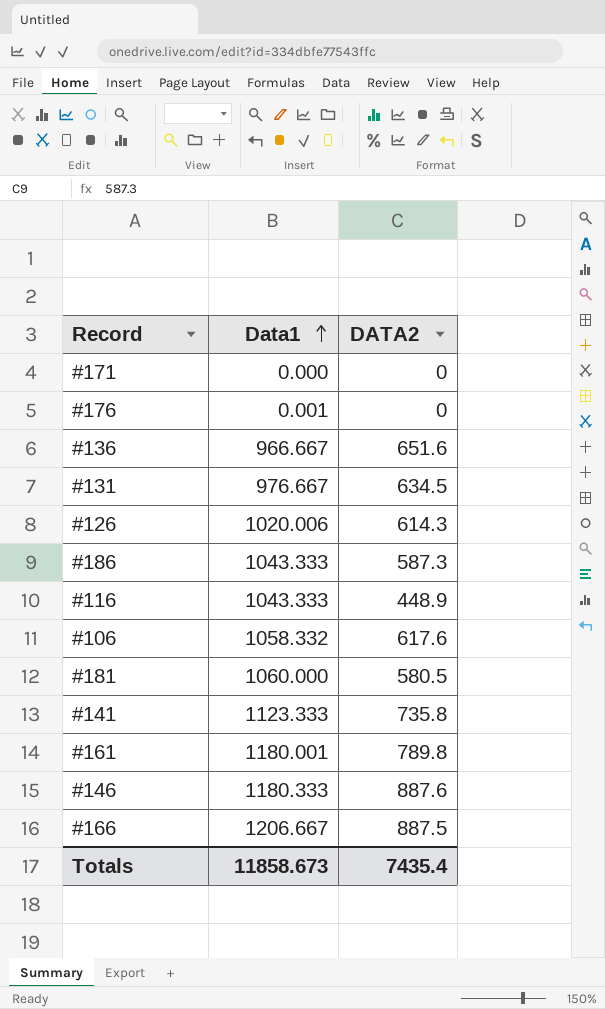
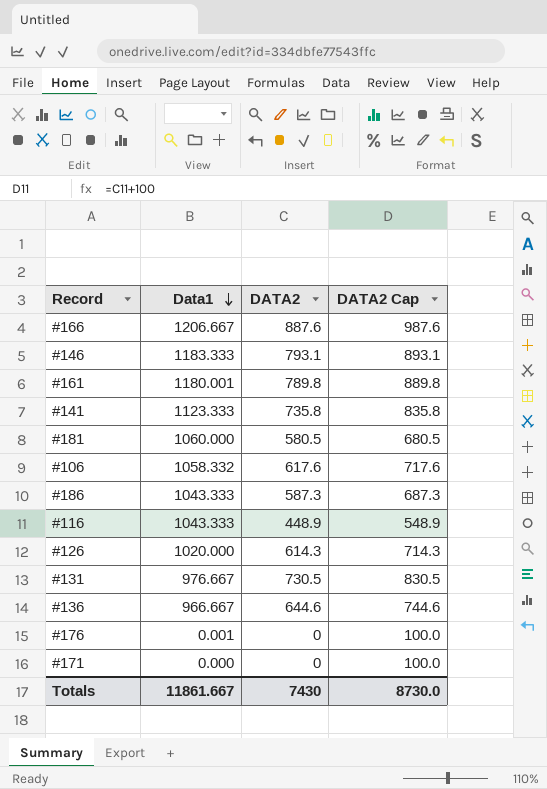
row order: Data1 ascending -> Data1 descending
column DATA2 Cap | formula: none -> [DATA2] + 100
#166 | DATA2: 887.5 -> 887.6
#146 | Data1: 1180.333 -> 1183.333
#146 | DATA2: 887.6 -> 793.1
#126 | Data1: 1020.006 -> 1020.000
#131 | DATA2: 634.5 -> 730.5
#136 | DATA2: 651.6 -> 644.6
Totals | Data1: 11858.673 -> 11861.667
Totals | DATA2: 7435.4 -> 7430

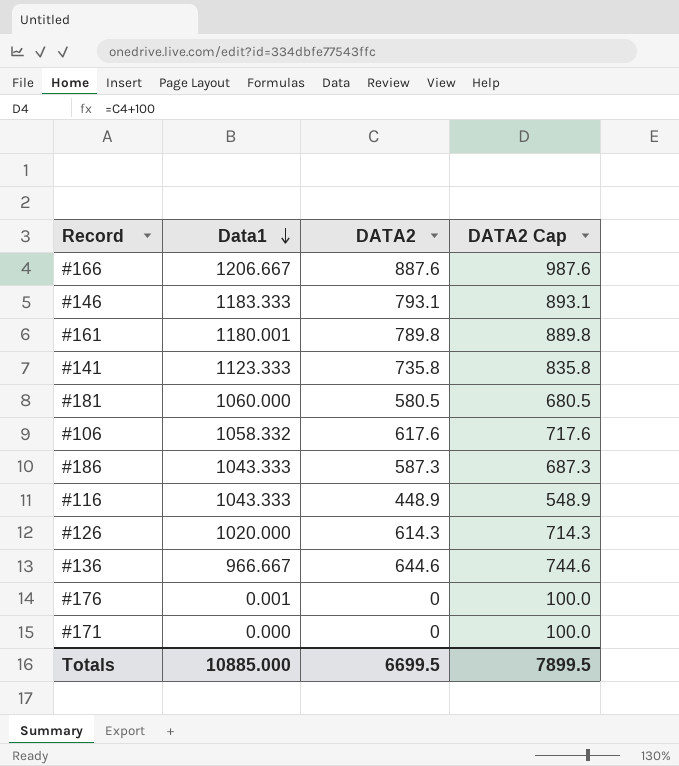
row #131: 976.667 | 730.5 | 830.5 -> none
Totals | Data1: 11861.667 -> 10885.000
Totals | DATA2: 7430 -> 6699.5
Totals | DATA2 Cap: 8730.0 -> 7899.5

